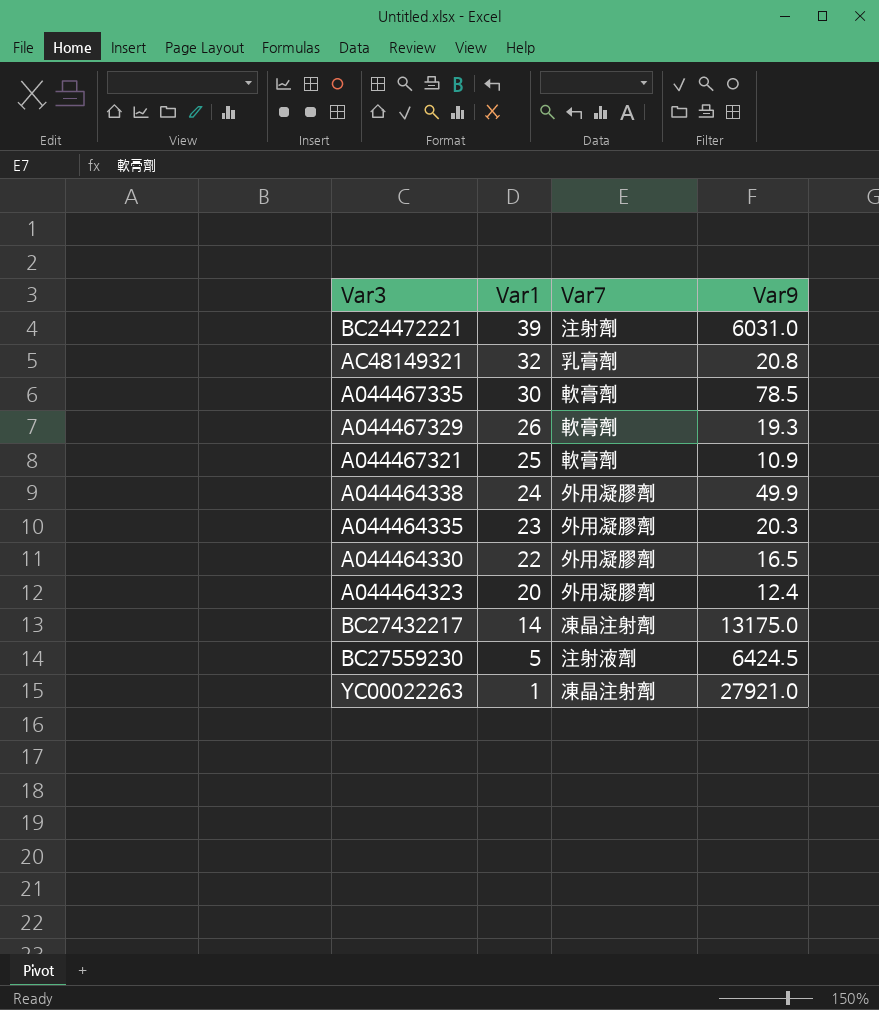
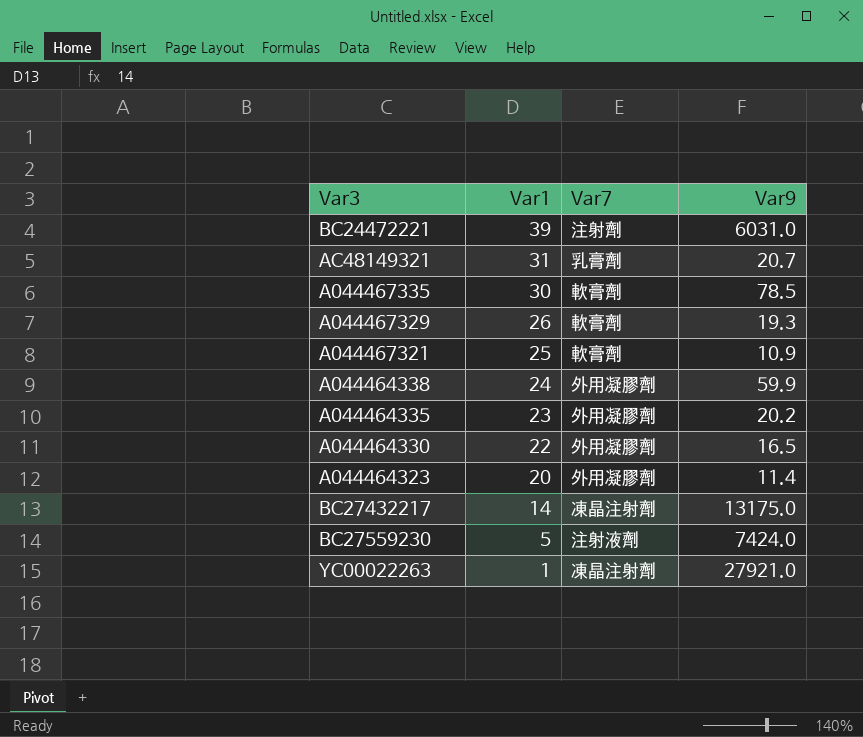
AC48149321 | Var1: 32 -> 31
AC48149321 | Var9: 20.8 -> 20.7
A044464338 | Var9: 49.9 -> 59.9
A044464335 | Var9: 20.3 -> 20.2
A044464323 | Var9: 12.4 -> 11.4
BC27559230 | Var9: 6424.5 -> 7424.0

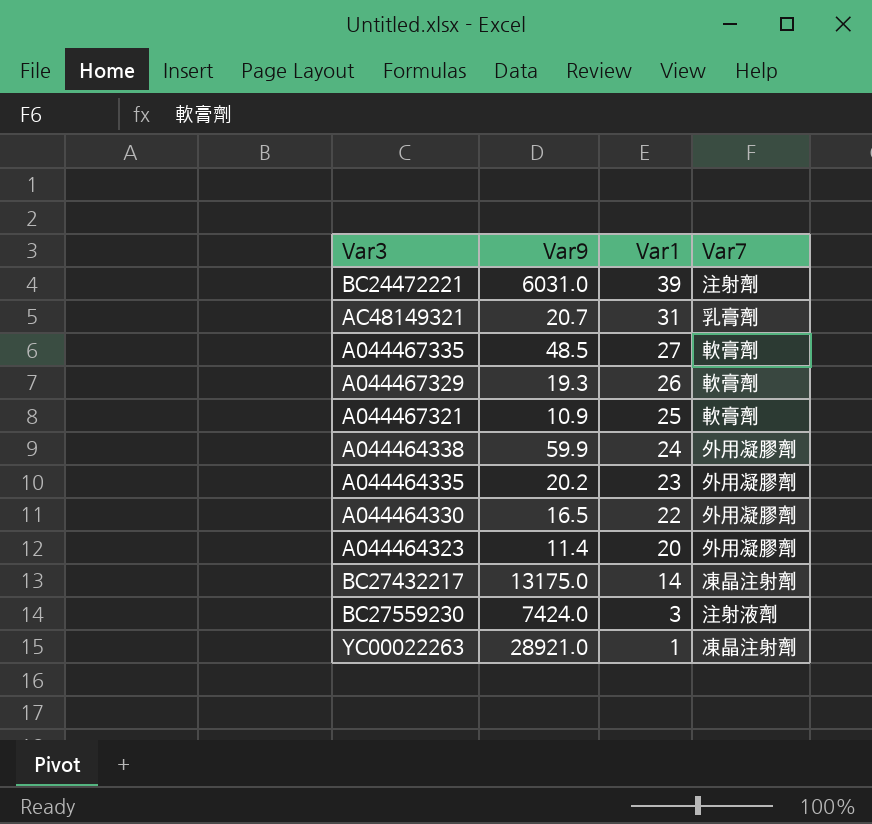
column Var9 | position: 4 -> 2
A044467335 | Var9: 78.5 -> 48.5
A044467335 | Var1: 30 -> 27
BC27559230 | Var1: 5 -> 3
YC00022263 | Var9: 27921.0 -> 28921.0

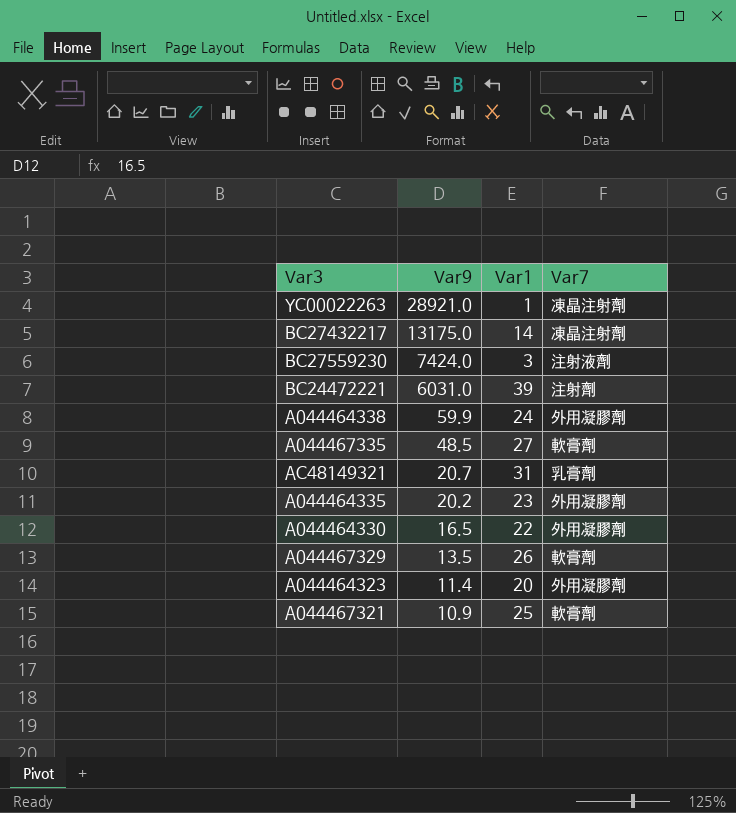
row order: Var1 descending -> Var9 descending
A044467329 | Var9: 19.3 -> 13.5

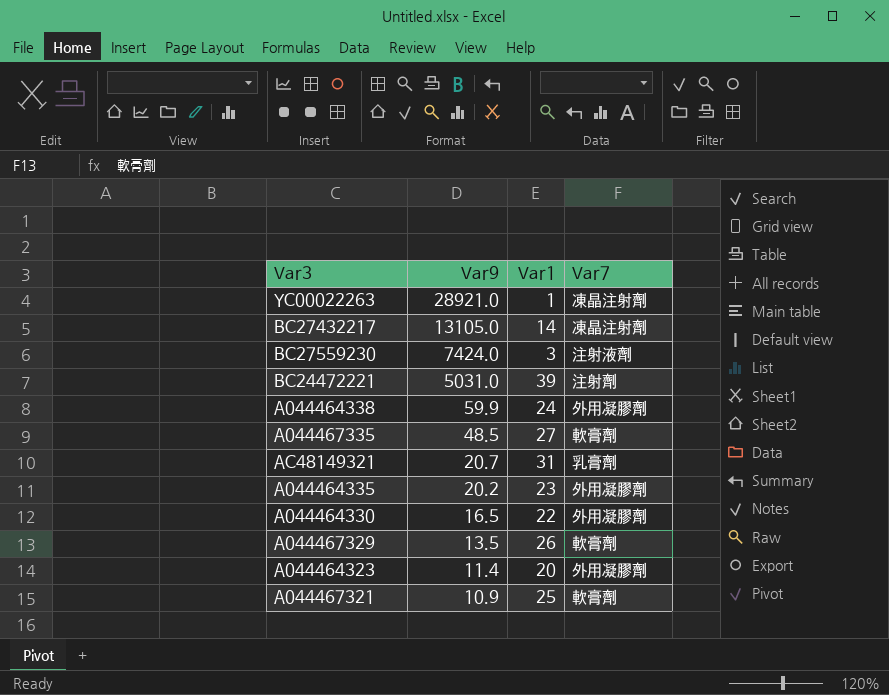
BC27432217 | Var9: 13175.0 -> 13105.0
BC24472221 | Var9: 6031.0 -> 5031.0

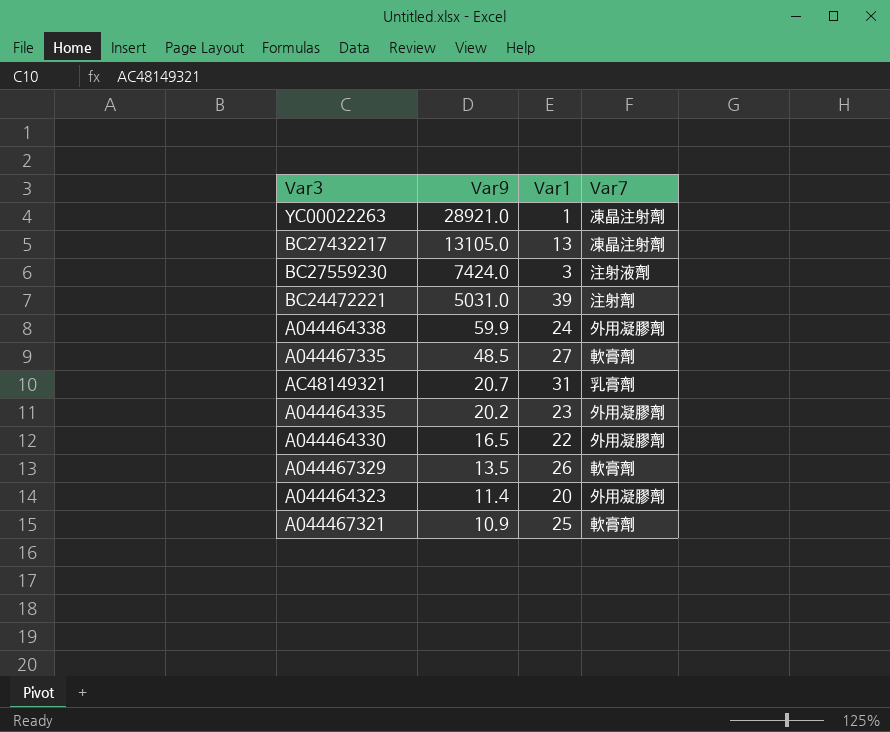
BC27432217 | Var1: 14 -> 13

